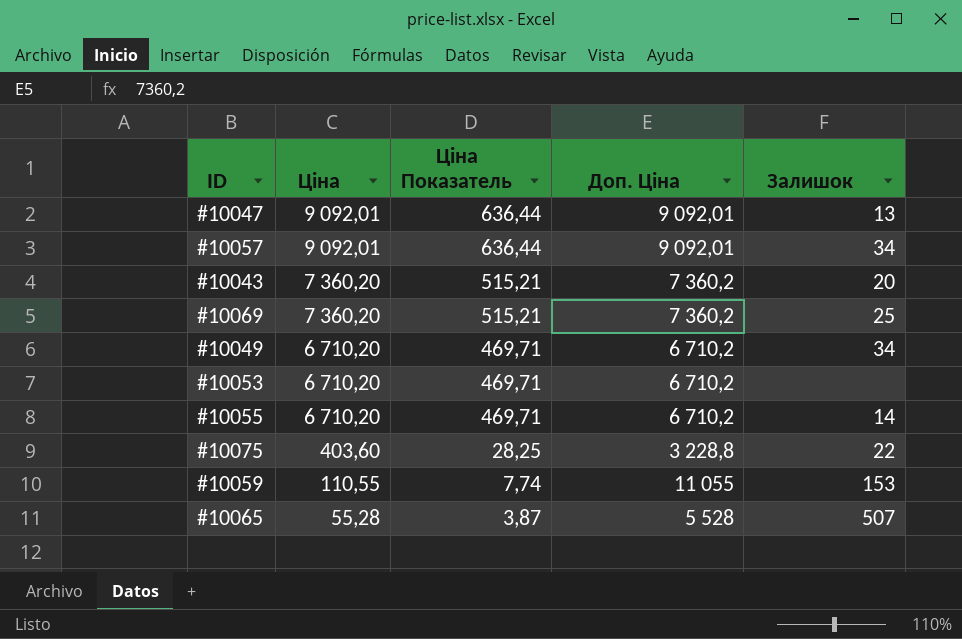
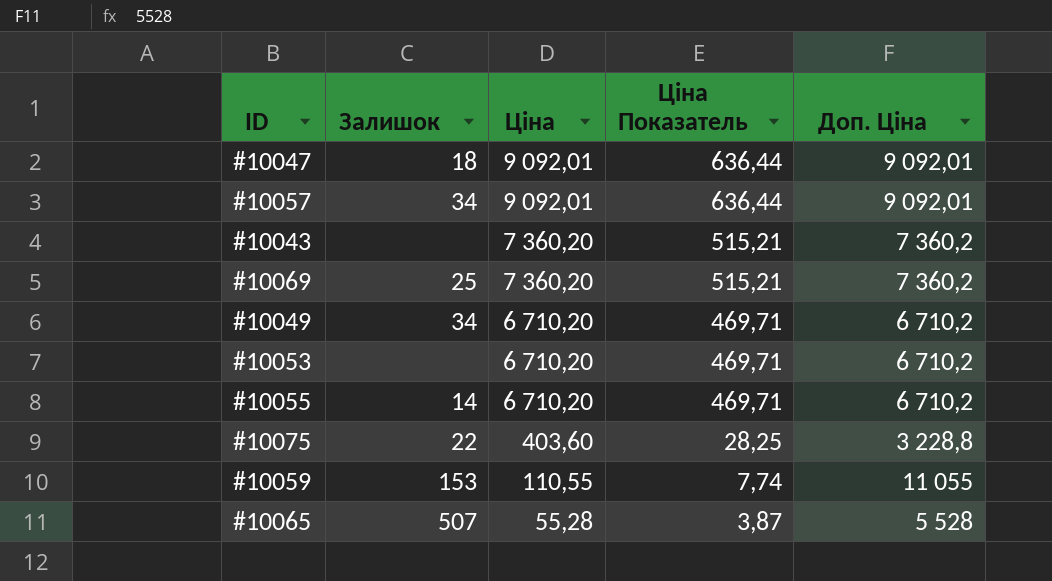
column Залишок | position: 5 -> 2
#10047 | Залишок: 13 -> 18
#10043 | Залишок: 20 -> none

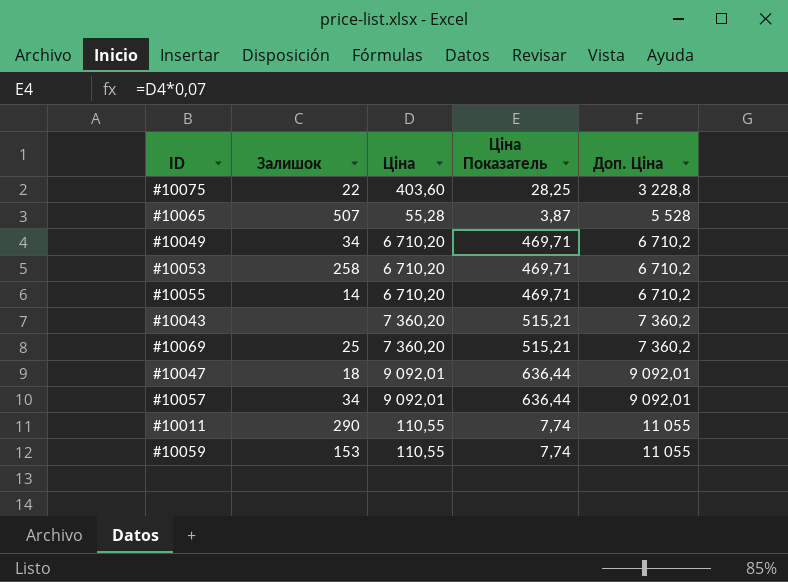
row order: Ціна descending -> Доп. Ціна ascending
#10053 | Залишок: none -> 258
row #10011: none -> 290 | 110,55 | 7,74 | 11 055

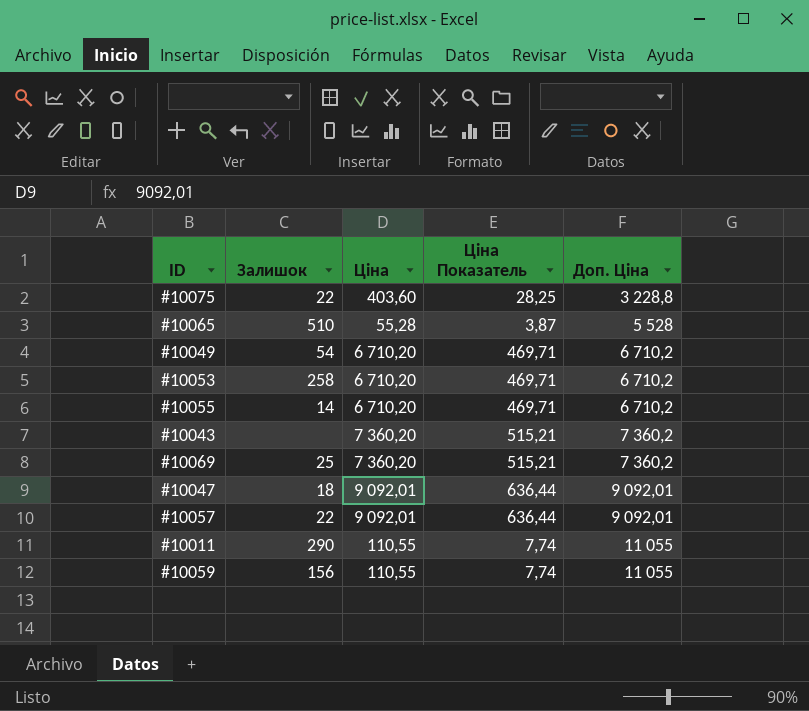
#10065 | Залишок: 507 -> 510
#10049 | Залишок: 34 -> 54
#10057 | Залишок: 34 -> 22
#10059 | Залишок: 153 -> 156

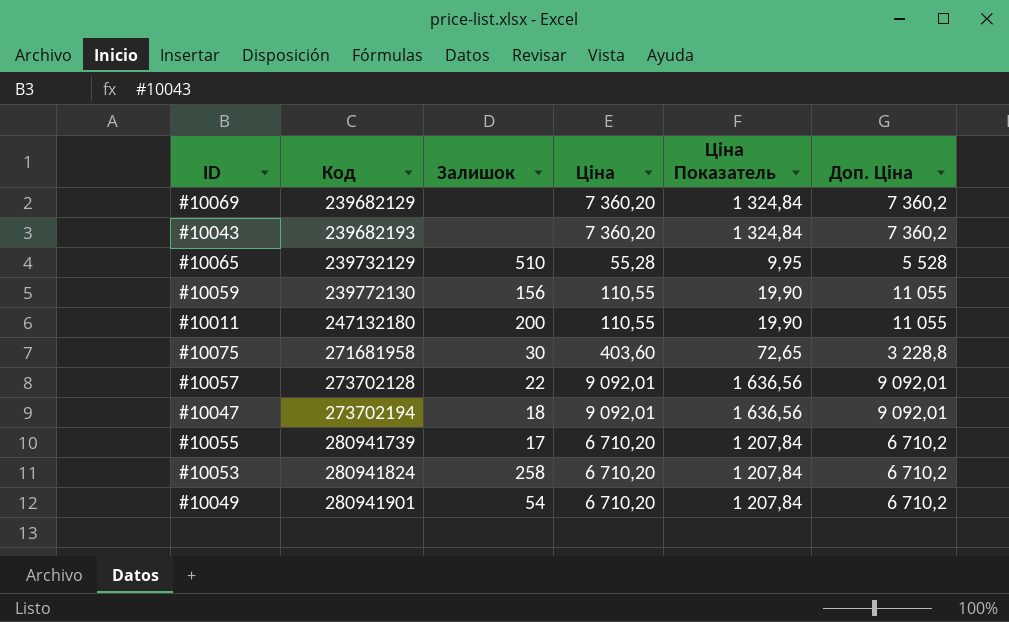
row order: Доп. Ціна ascending -> Код ascending
column Код | position: none -> 2
column Ціна Показатель | formula: [Ціна] * 0,07 -> [Ціна] * 0,18
#10069 | Залишок: 25 -> none
#10011 | Залишок: 290 -> 200
#10075 | Залишок: 22 -> 30
#10055 | Залишок: 14 -> 17

